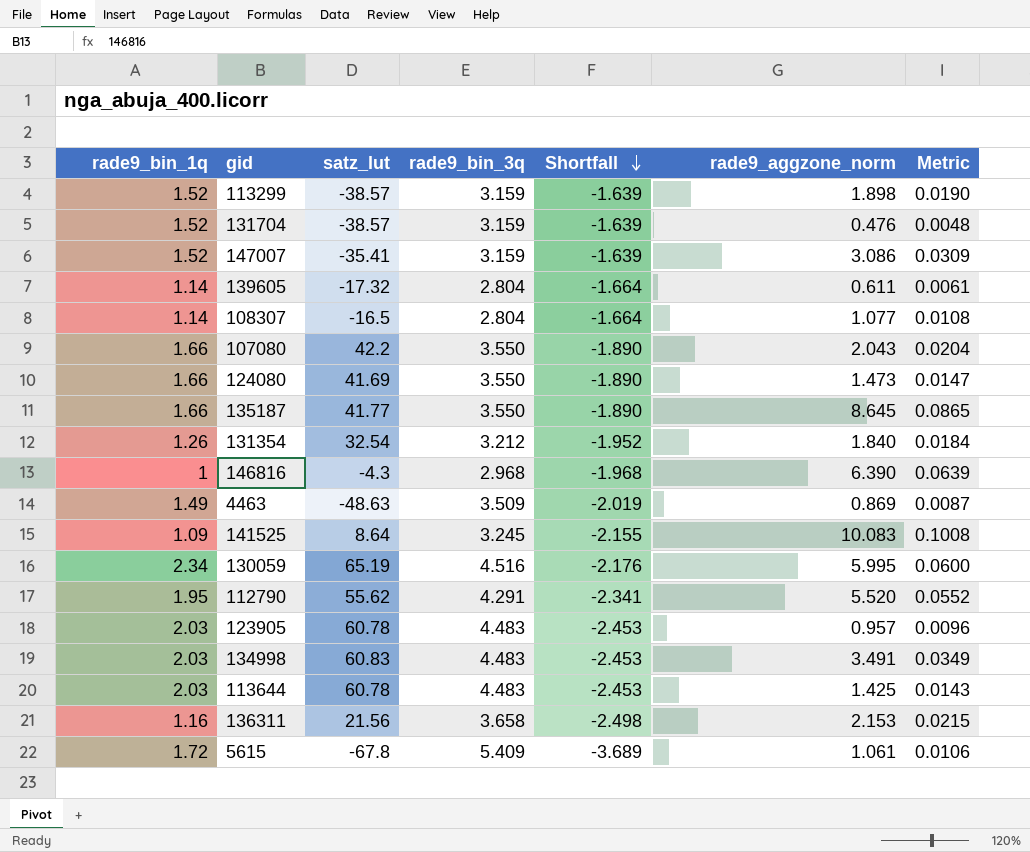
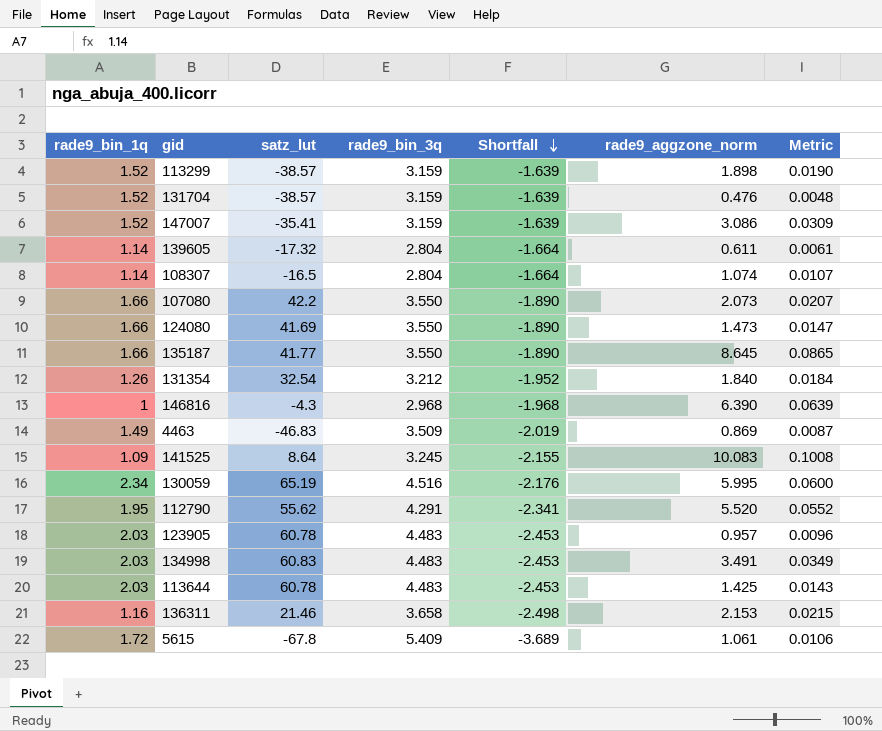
108307 | rade9_aggzone_norm: 1.077 -> 1.074
108307 | Metric: 0.0108 -> 0.0107
107080 | rade9_aggzone_norm: 2.043 -> 2.073
107080 | Metric: 0.0204 -> 0.0207
4463 | satz_lut: -48.63 -> -46.83
136311 | satz_lut: 21.56 -> 21.46

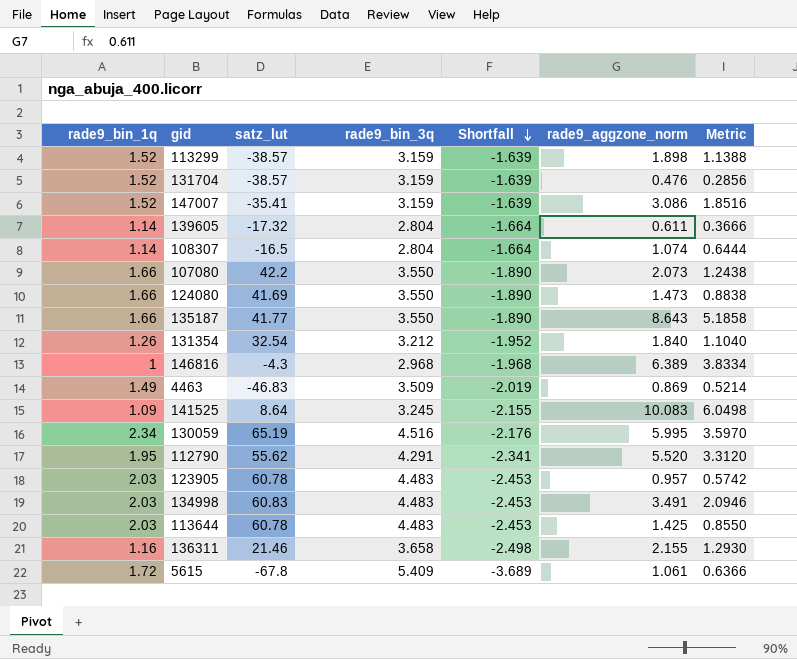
column Metric | formula: [rade9_aggzone_norm] * 0.01 -> [rade9_aggzone_norm] * 0.6
135187 | rade9_aggzone_norm: 8.645 -> 8.643
146816 | rade9_aggzone_norm: 6.390 -> 6.389
136311 | rade9_aggzone_norm: 2.153 -> 2.155

